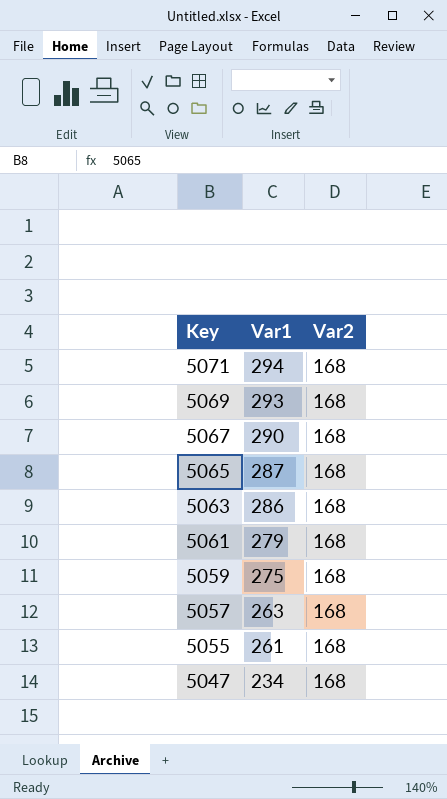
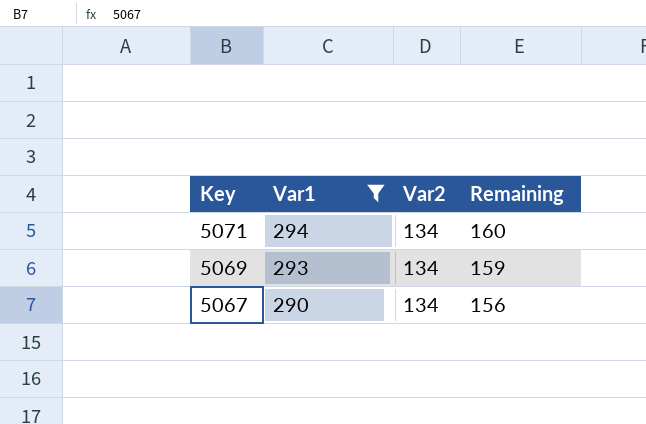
filter: none -> Var1 >= 290
column Remaining | formula: none -> [Var1] - [Var2]
5071 | Var2: 168 -> 134
5069 | Var2: 168 -> 134
5067 | Var2: 168 -> 134

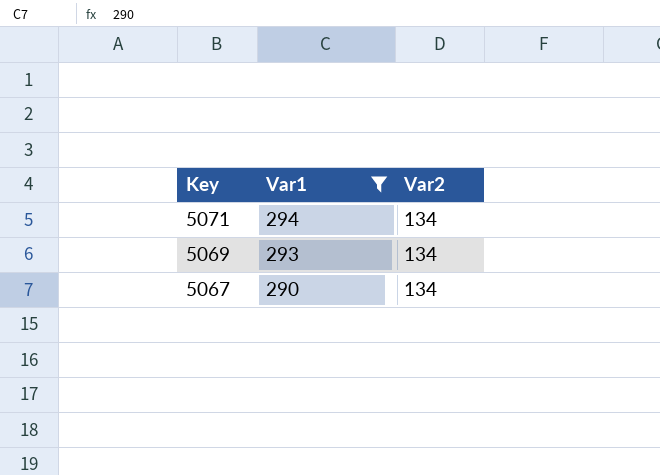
column Remaining | formula: [Var1] - [Var2] -> none

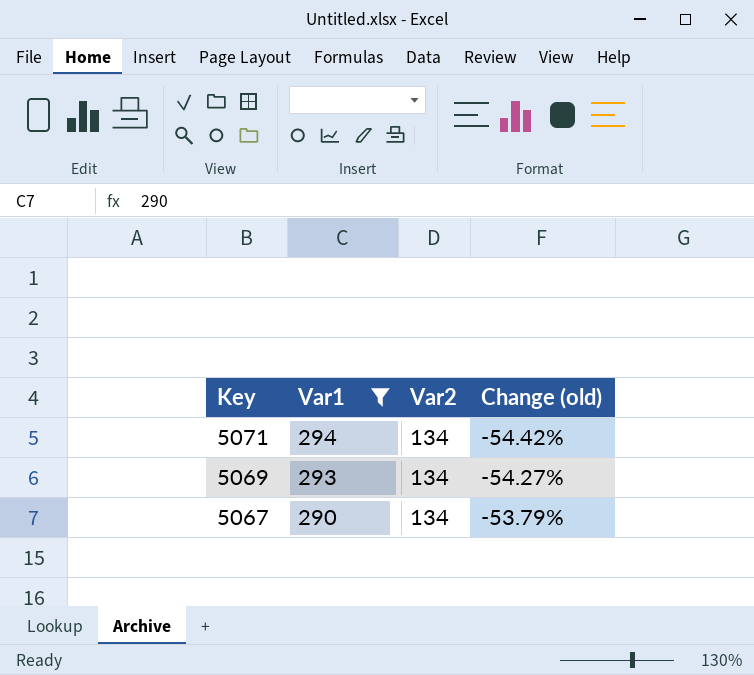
column Change (old) | formula: none -> ([Var2] - [Var1]) / [Var1]

